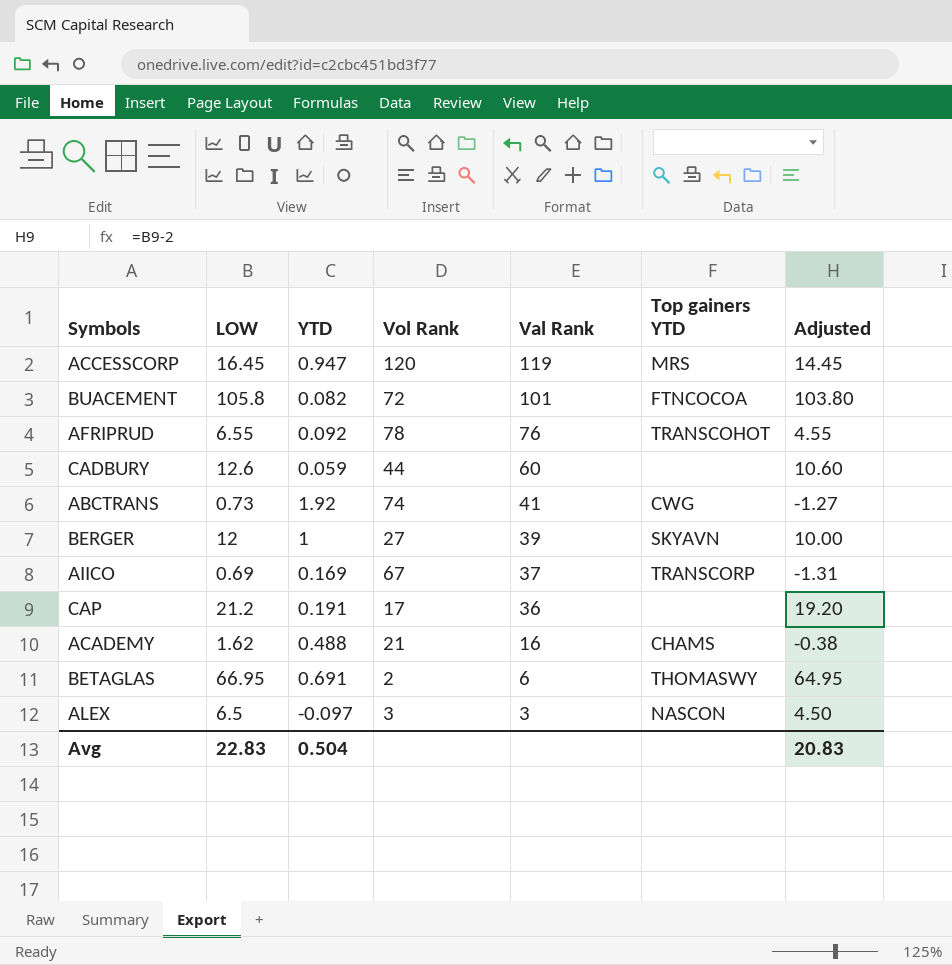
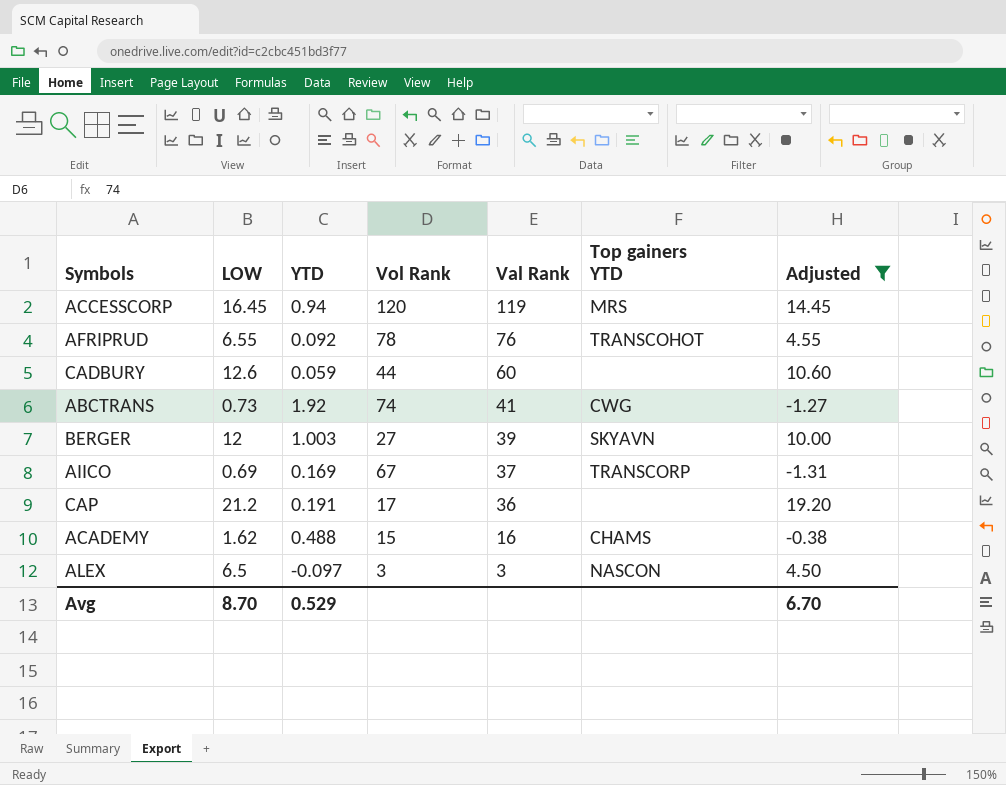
filter: none -> Adjusted <= 19.20
ACCESSCORP | YTD: 0.947 -> 0.94
BERGER | YTD: 1 -> 1.003
ACADEMY | Vol Rank: 21 -> 15
Avg | LOW: 22.83 -> 8.70
Avg | YTD: 0.504 -> 0.529
Avg | Adjusted: 20.83 -> 6.70

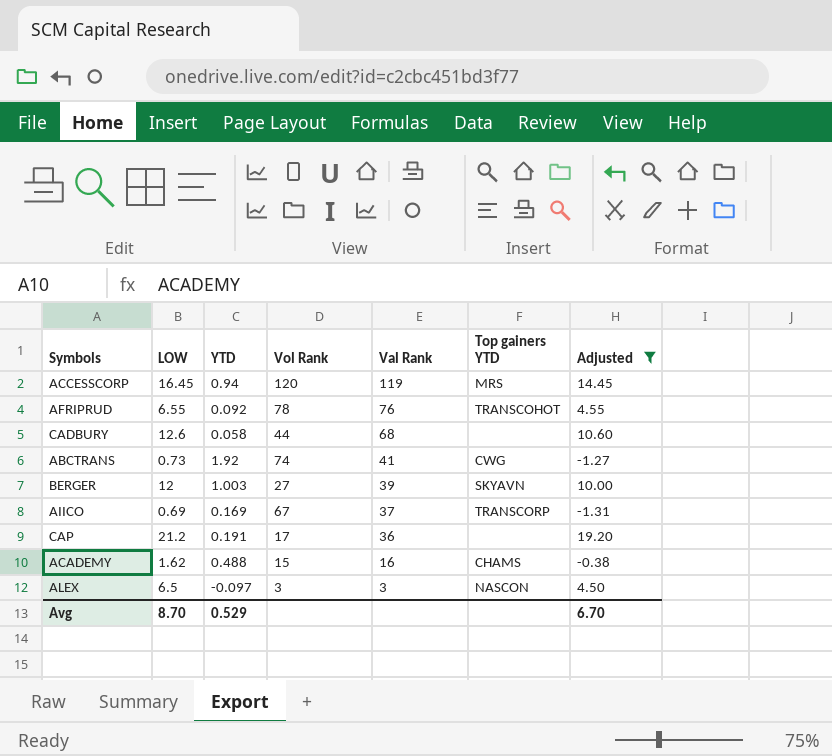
CADBURY | YTD: 0.059 -> 0.058
CADBURY | Val Rank: 60 -> 68

